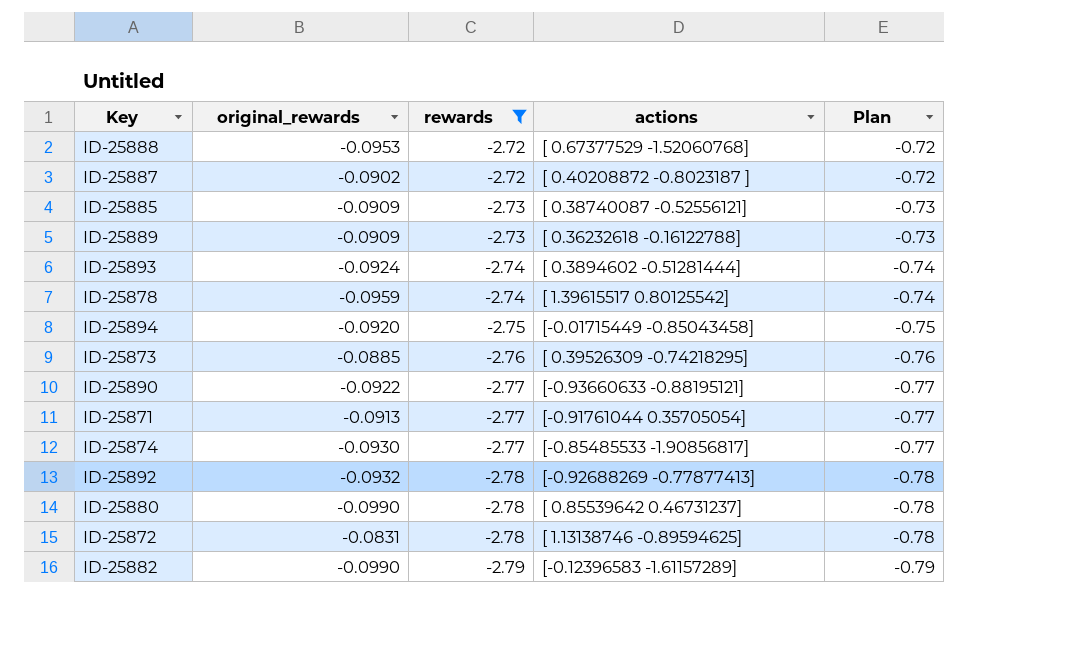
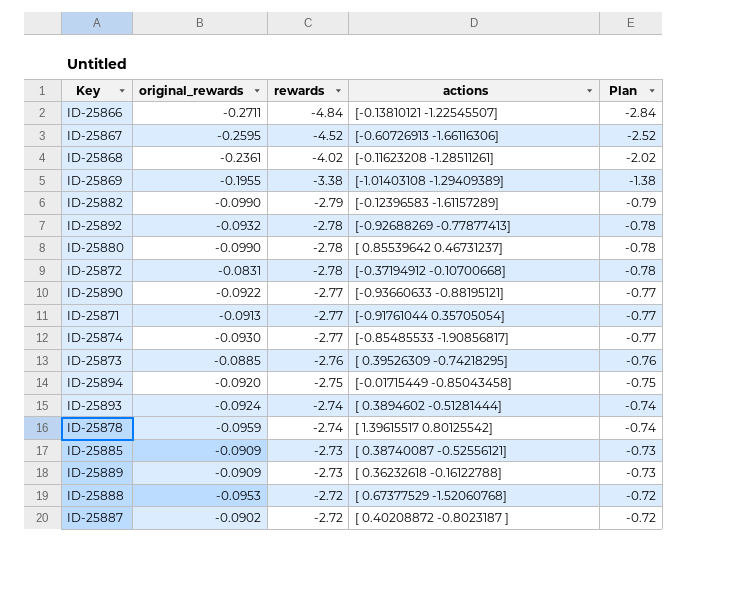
filter: rewards >= -2.79 -> none
row order: rewards descending -> rewards ascending
ID-25872 | actions: [ 1.13138746 -0.89594625] -> [-0.37194912 -0.10700668]

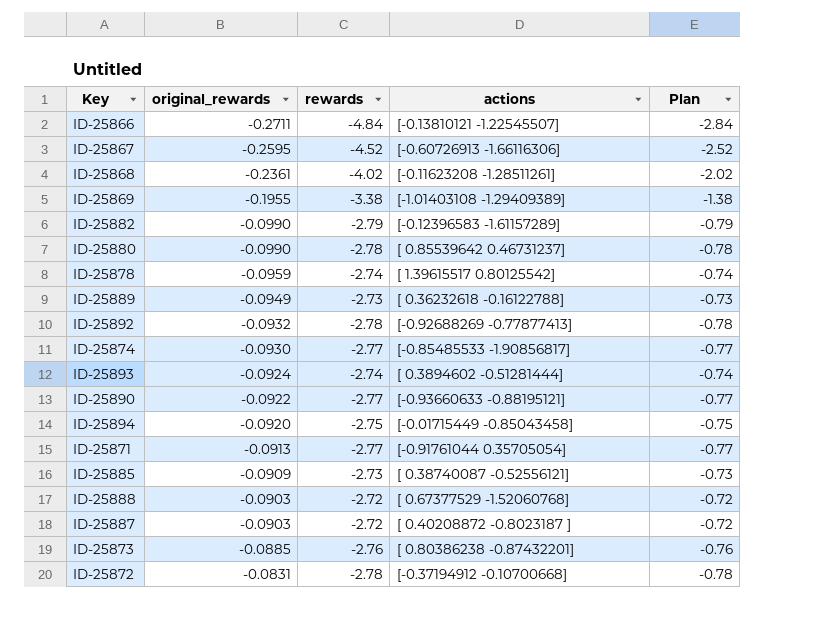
row order: rewards ascending -> original_rewards ascending
ID-25889 | original_rewards: -0.0909 -> -0.0949
ID-25888 | original_rewards: -0.0953 -> -0.0903
ID-25887 | original_rewards: -0.0902 -> -0.0903
ID-25873 | actions: [ 0.39526309 -0.74218295] -> [ 0.80386238 -0.87432201]

